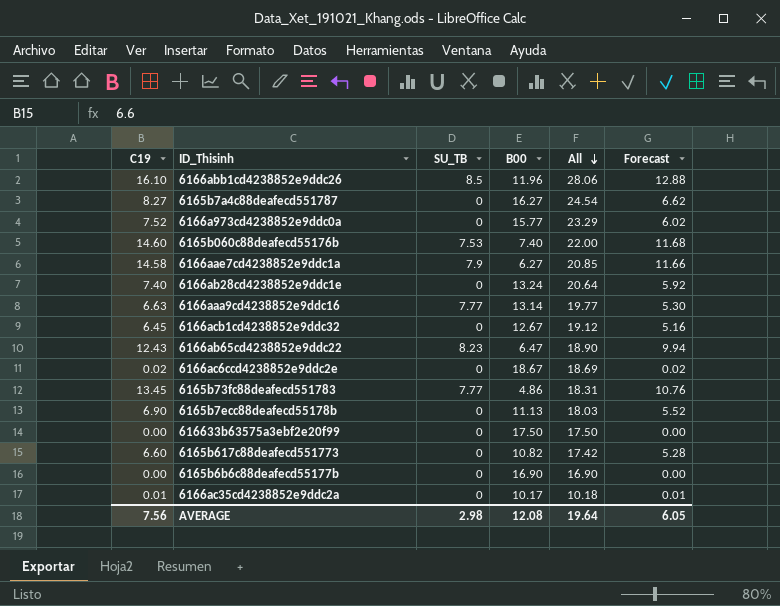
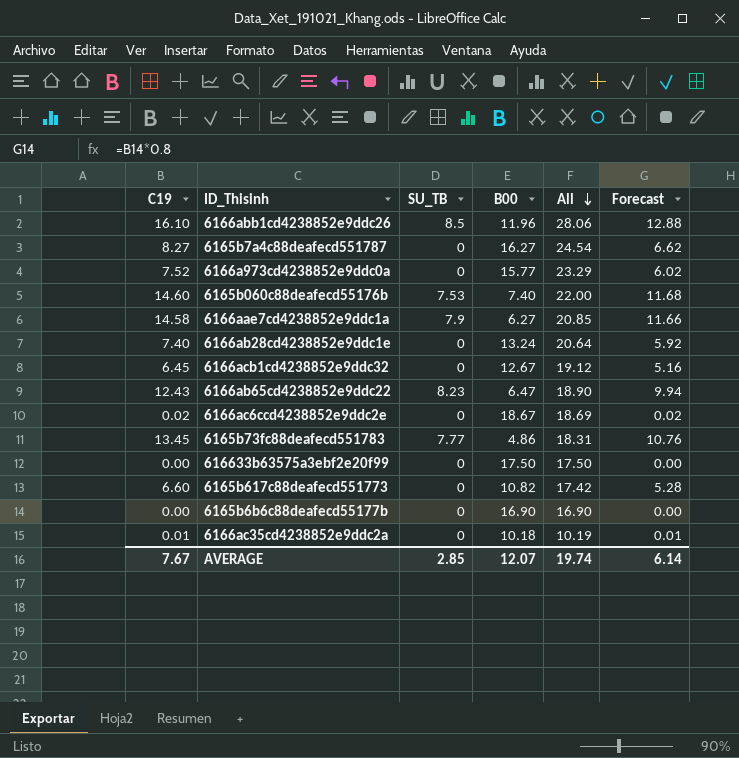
row 6166aaa9cd4238852e9ddc16: 6.63 | 7.77 | 13.14 | 19.77 | 5.30 -> none
row 6165b7ecc88deafecd55178b: 6.90 | 0 | 11.13 | 18.03 | 5.52 -> none
6166ac35cd4238852e9ddc2a | B00: 10.17 -> 10.18
6166ac35cd4238852e9ddc2a | All: 10.18 -> 10.19
AVERAGE | C19: 7.56 -> 7.67
AVERAGE | SU_TB: 2.98 -> 2.85
AVERAGE | B00: 12.08 -> 12.07
AVERAGE | All: 19.64 -> 19.74
AVERAGE | Forecast: 6.05 -> 6.14

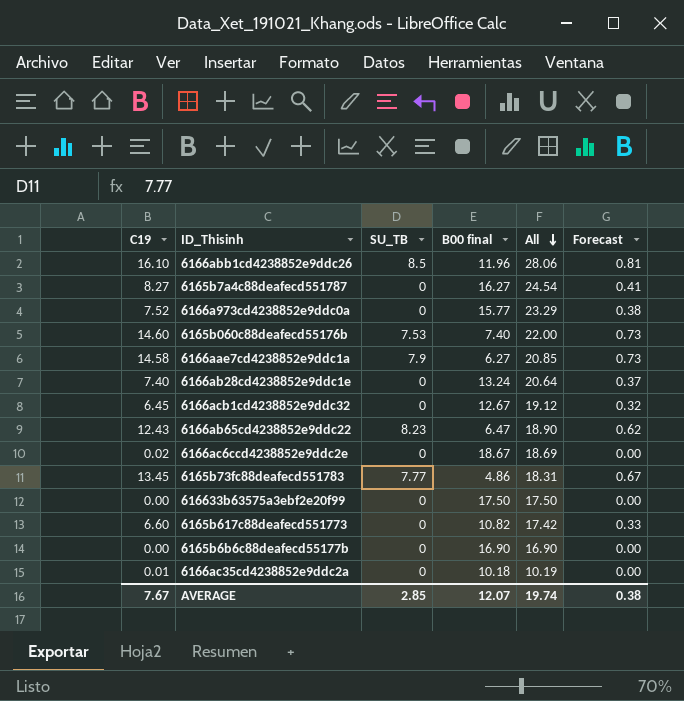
column name: B00 -> B00 final
column Forecast | formula: [C19] * 0.8 -> [C19] * 0.05
AVERAGE | Forecast: 6.14 -> 0.38

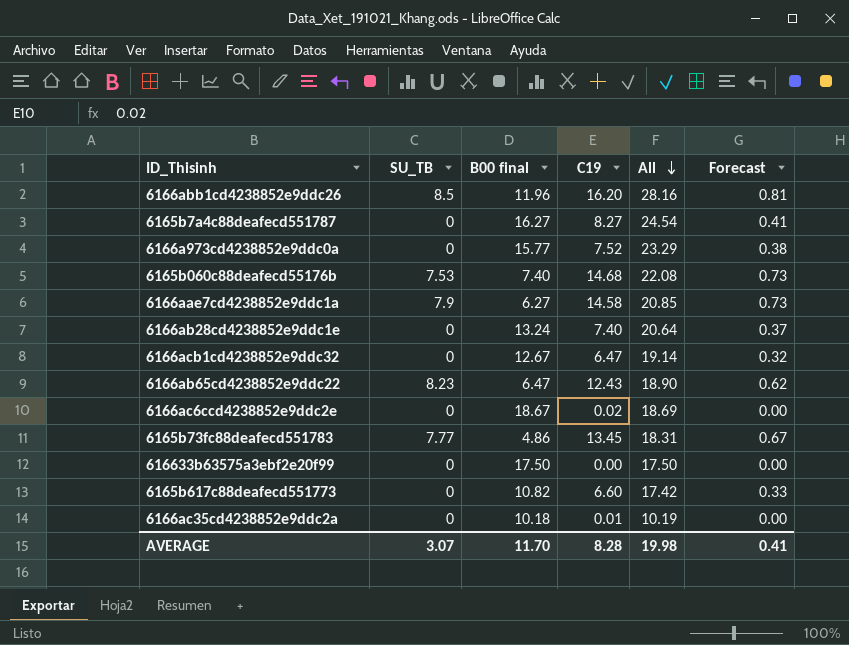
column C19 | position: 1 -> 4
row 6165b6b6c88deafecd55177b: 0.00 | 0 | 16.90 | 16.90 | 0.00 -> none
6166abb1cd4238852e9ddc26 | C19: 16.10 -> 16.20
6166abb1cd4238852e9ddc26 | All: 28.06 -> 28.16
6165b060c88deafecd55176b | C19: 14.60 -> 14.68
6165b060c88deafecd55176b | All: 22.00 -> 22.08
6166acb1cd4238852e9ddc32 | C19: 6.45 -> 6.47
6166acb1cd4238852e9ddc32 | All: 19.12 -> 19.14
AVERAGE | SU_TB: 2.85 -> 3.07
AVERAGE | B00 final: 12.07 -> 11.70
AVERAGE | C19: 7.67 -> 8.28
AVERAGE | All: 19.74 -> 19.98
AVERAGE | Forecast: 0.38 -> 0.41

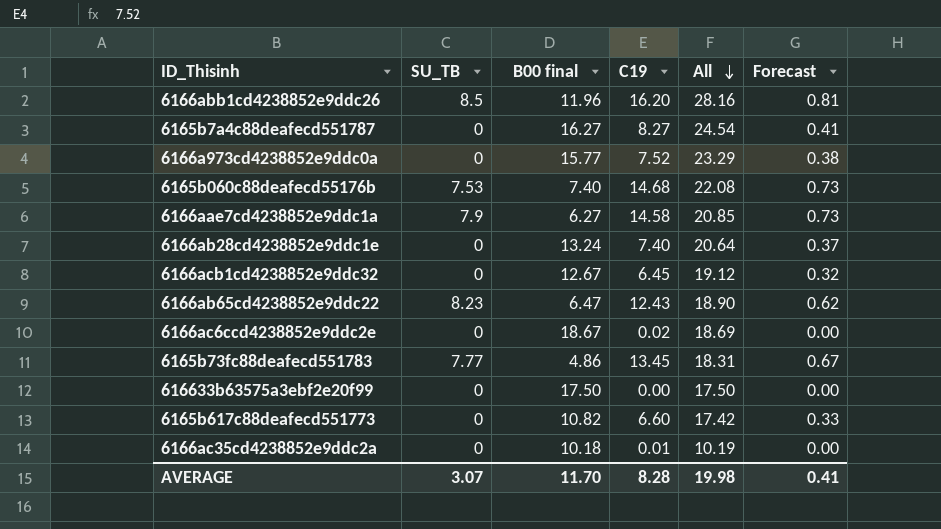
6166acb1cd4238852e9ddc32 | C19: 6.47 -> 6.45
6166acb1cd4238852e9ddc32 | All: 19.14 -> 19.12

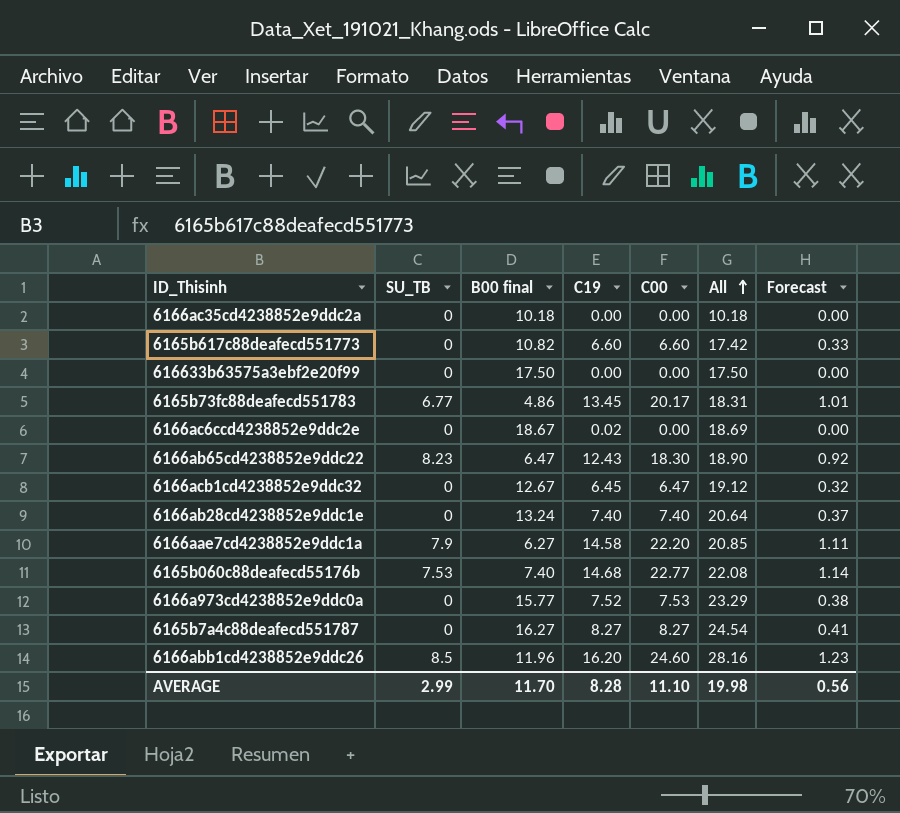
row order: All descending -> All ascending
column C00 | position: none -> 5
column Forecast | formula: [C19] * 0.05 -> [C00] * 0.05
6166ac35cd4238852e9ddc2a | C19: 0.01 -> 0.00
6166ac35cd4238852e9ddc2a | All: 10.19 -> 10.18
6165b73fc88deafecd551783 | SU_TB: 7.77 -> 6.77
AVERAGE | SU_TB: 3.07 -> 2.99
AVERAGE | Forecast: 0.41 -> 0.56

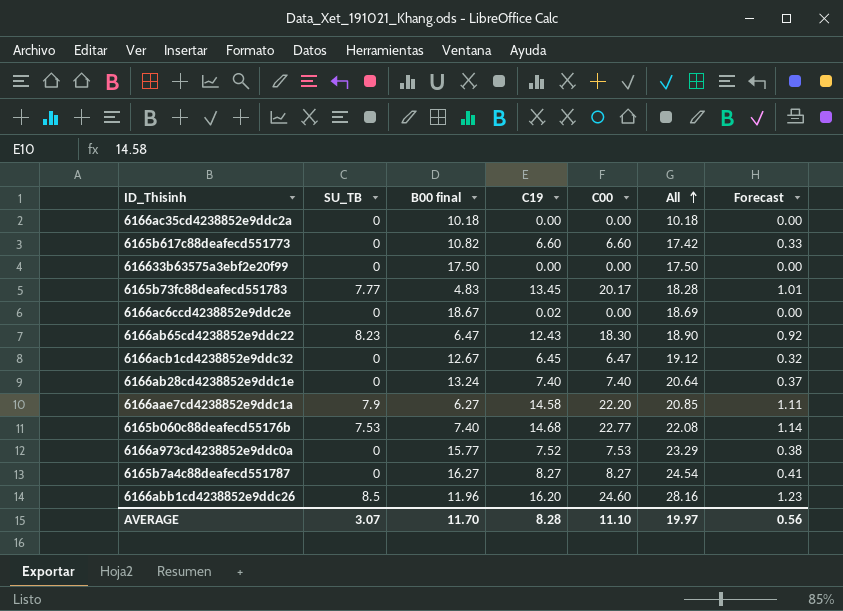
6165b73fc88deafecd551783 | SU_TB: 6.77 -> 7.77
6165b73fc88deafecd551783 | B00 final: 4.86 -> 4.83
6165b73fc88deafecd551783 | All: 18.31 -> 18.28
AVERAGE | SU_TB: 2.99 -> 3.07
AVERAGE | All: 19.98 -> 19.97

